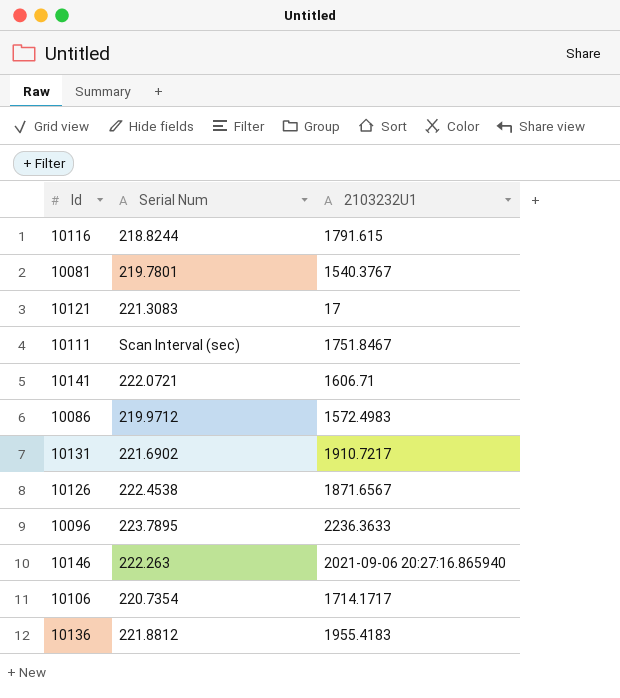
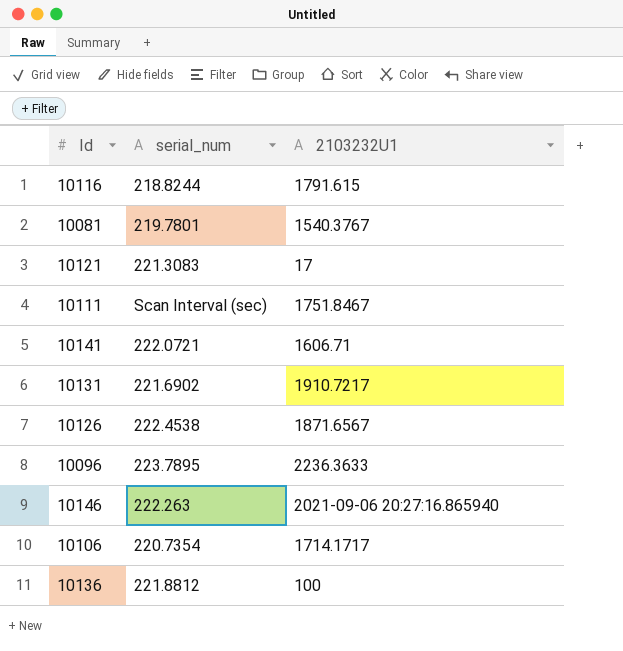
column name: Serial Num -> serial_num
row 10086: 219.9712 | 1572.4983 -> none
10136 | 2103232U1: 1955.4183 -> 100

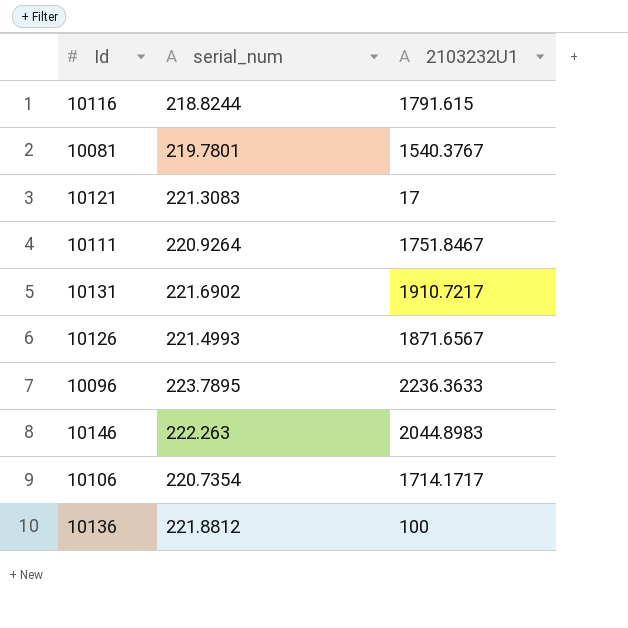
row 10141: 222.0721 | 1606.71 -> none
10111 | serial_num: Scan Interval (sec) -> 220.9264
10126 | serial_num: 222.4538 -> 221.4993
10146 | 2103232U1: 2021-09-06 20:27:16.865940 -> 2044.8983

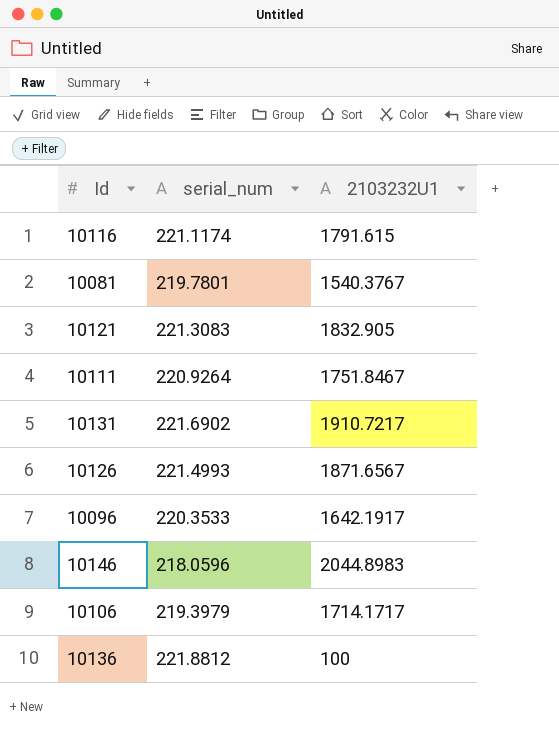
10116 | serial_num: 218.8244 -> 221.1174
10121 | 2103232U1: 17 -> 1832.905
10096 | serial_num: 223.7895 -> 220.3533
10096 | 2103232U1: 2236.3633 -> 1642.1917
10146 | serial_num: 222.263 -> 218.0596
10106 | serial_num: 220.7354 -> 219.3979

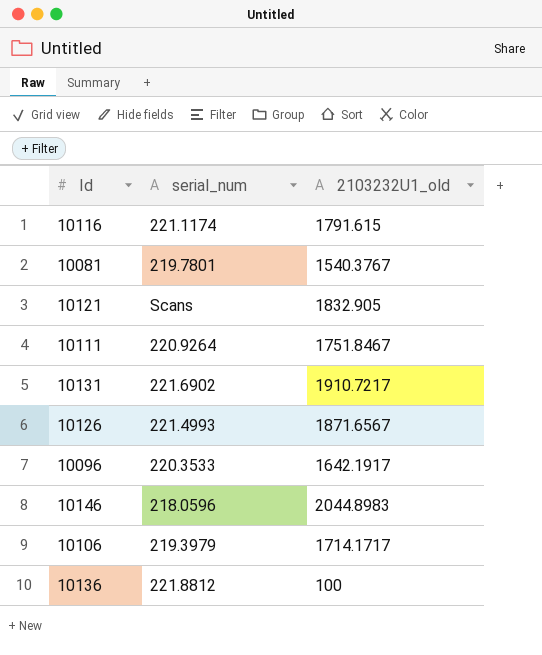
column name: 2103232U1 -> 2103232U1_old
10121 | serial_num: 221.3083 -> Scans

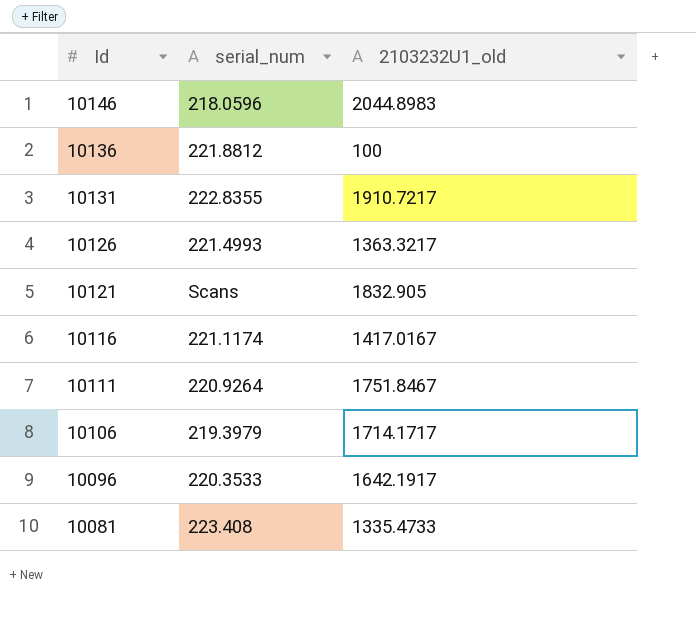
row order: none -> Id descending
10131 | serial_num: 221.6902 -> 222.8355
10126 | 2103232U1_old: 1871.6567 -> 1363.3217
10116 | 2103232U1_old: 1791.615 -> 1417.0167
10081 | serial_num: 219.7801 -> 223.408
10081 | 2103232U1_old: 1540.3767 -> 1335.4733

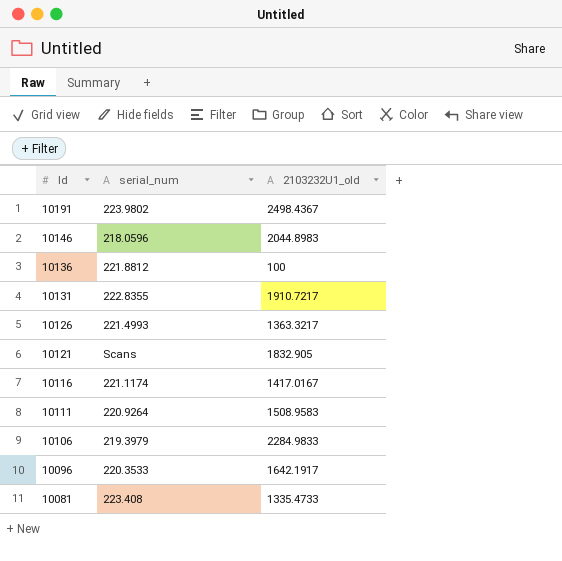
row 10191: none -> 223.9802 | 2498.4367
10111 | 2103232U1_old: 1751.8467 -> 1508.9583
10106 | 2103232U1_old: 1714.1717 -> 2284.9833

